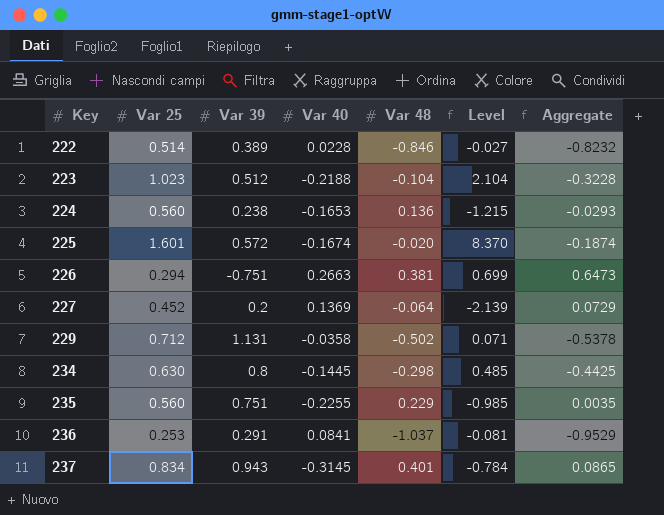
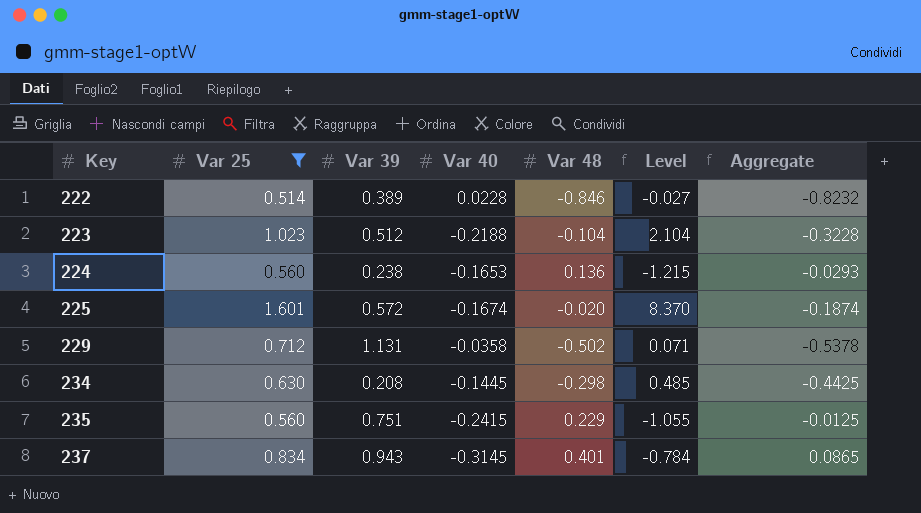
filter: none -> Var 25 >= 0.514
234 | Var 39: 0.8 -> 0.208
235 | Var 40: -0.2255 -> -0.2415
235 | Level: -0.985 -> -1.055
235 | Aggregate: 0.0035 -> -0.0125

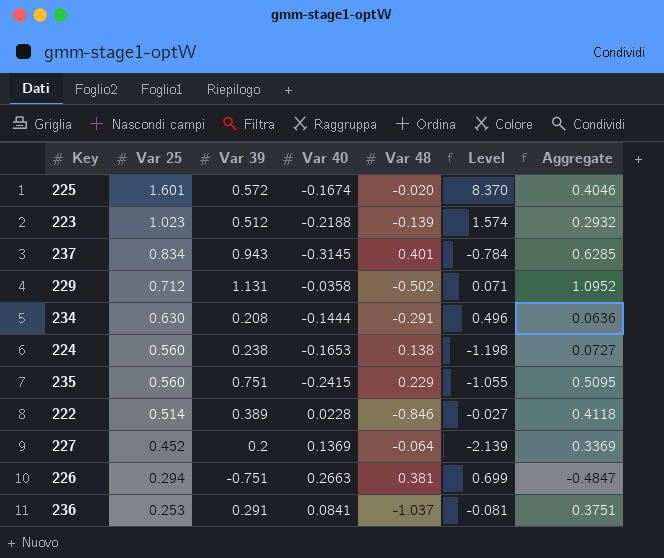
filter: Var 25 >= 0.514 -> none
row order: Key ascending -> Var 25 descending
column Aggregate | formula: [Var 40] + [Var 48] -> [Var 39] + [Var 40]
223 | Var 48: -0.104 -> -0.139
223 | Level: 2.104 -> 1.574
234 | Var 40: -0.1445 -> -0.1444
234 | Var 48: -0.298 -> -0.291
234 | Level: 0.485 -> 0.496
224 | Var 48: 0.136 -> 0.138
224 | Level: -1.215 -> -1.198

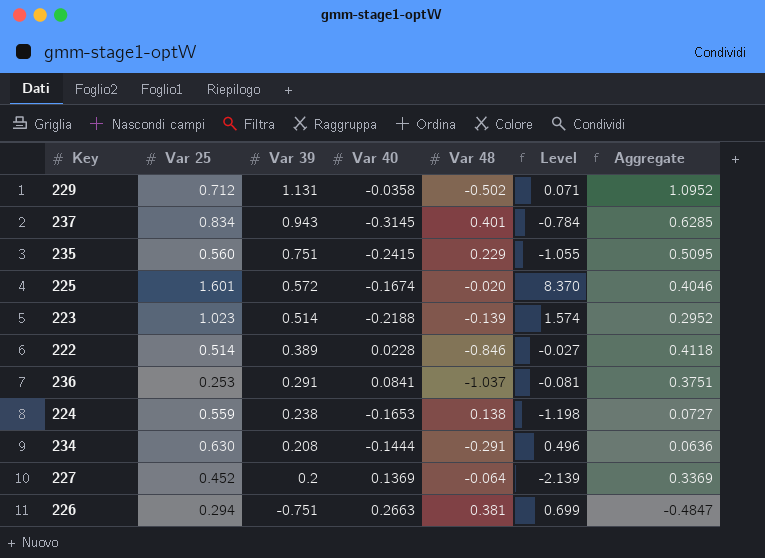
row order: Var 25 descending -> Var 39 descending
223 | Var 39: 0.512 -> 0.514
223 | Aggregate: 0.2932 -> 0.2952
224 | Var 25: 0.560 -> 0.559

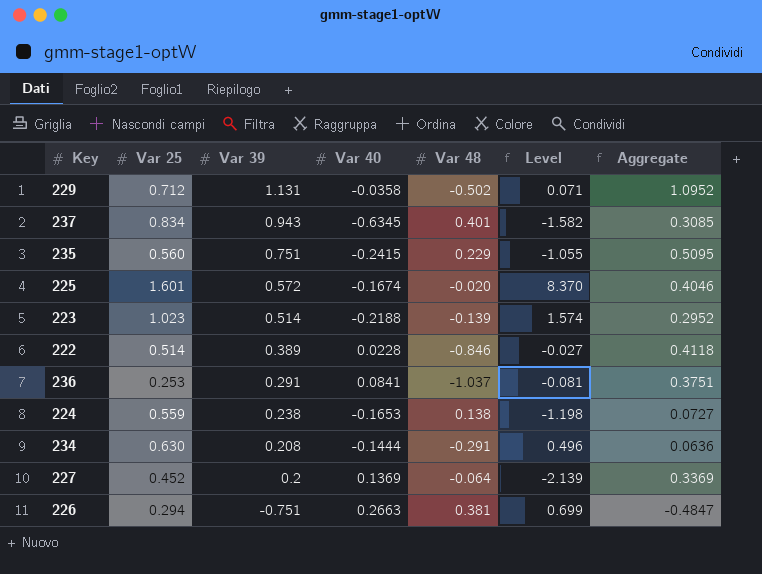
237 | Var 40: -0.3145 -> -0.6345
237 | Level: -0.784 -> -1.582
237 | Aggregate: 0.6285 -> 0.3085

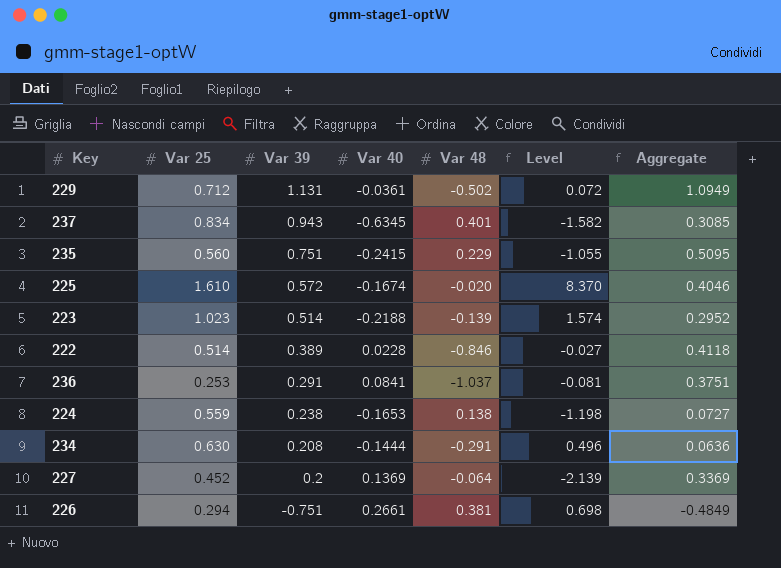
229 | Var 40: -0.0358 -> -0.0361
229 | Level: 0.071 -> 0.072
229 | Aggregate: 1.0952 -> 1.0949
225 | Var 25: 1.601 -> 1.610
226 | Var 40: 0.2663 -> 0.2661
226 | Level: 0.699 -> 0.698
226 | Aggregate: -0.4847 -> -0.4849

